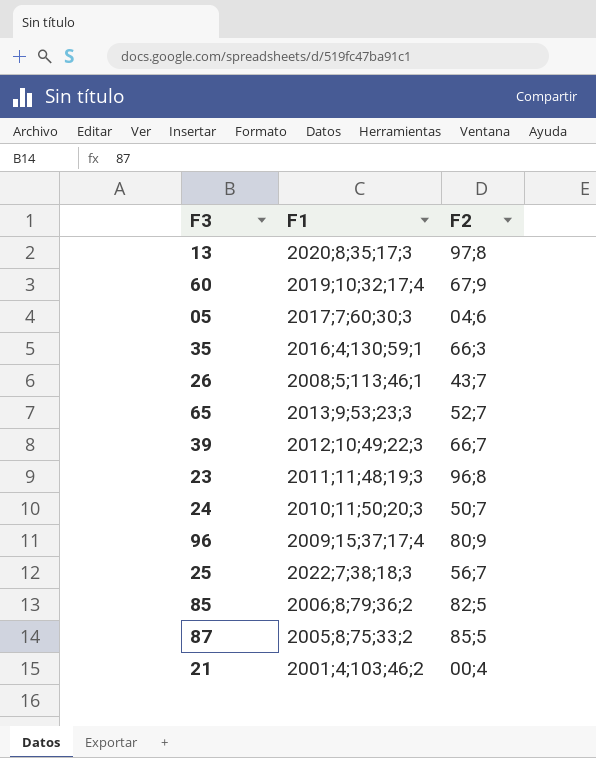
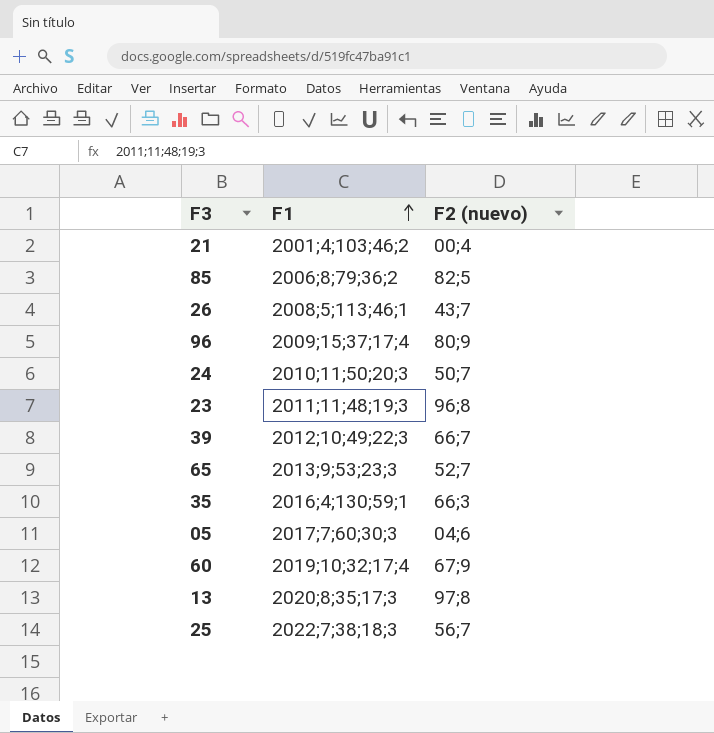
row order: none -> F1 ascending
column name: F2 -> F2 (nuevo)
row 87: 2005;8;75;33;2 | 85;5 -> none

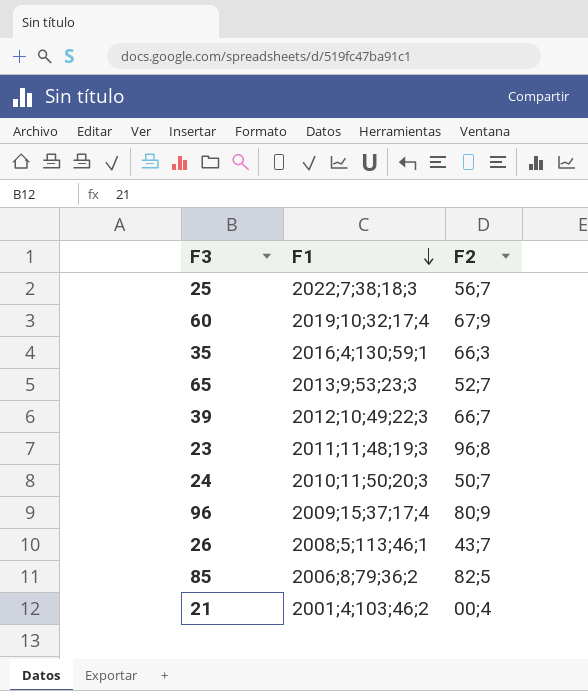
row order: F1 ascending -> F1 descending
column name: F2 (nuevo) -> F2
row 05: 2017;7;60;30;3 | 04;6 -> none
row 13: 2020;8;35;17;3 | 97;8 -> none

